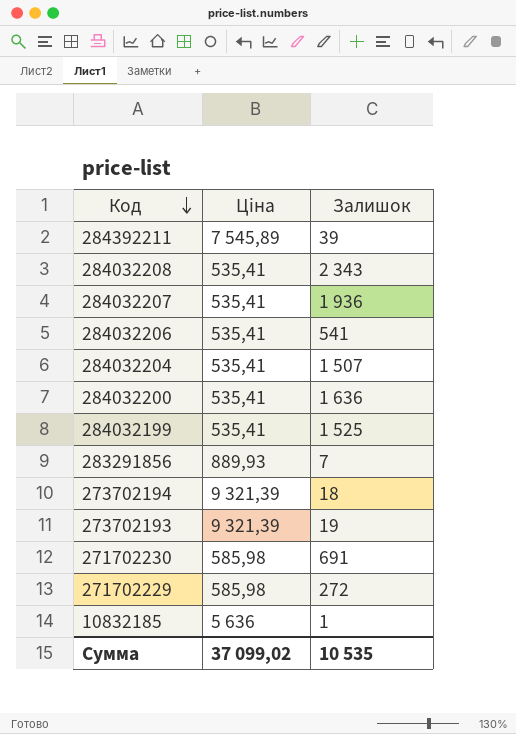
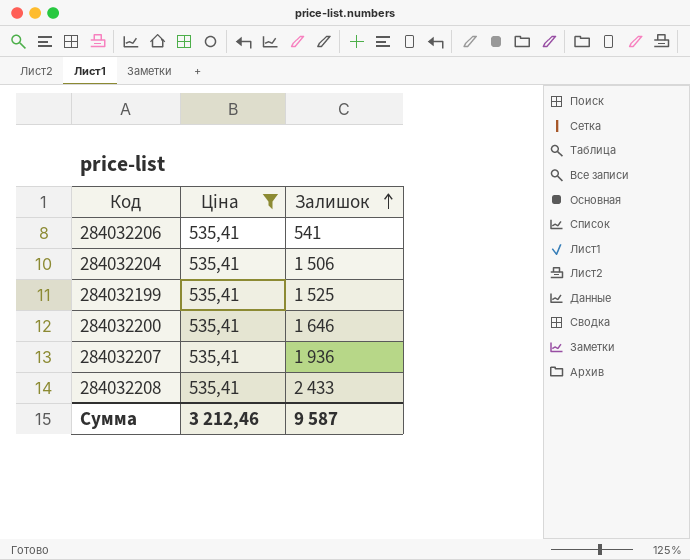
filter: none -> Ціна = 535,41
row order: Код descending -> Залишок ascending
284032204 | Залишок: 1 507 -> 1 506
284032200 | Залишок: 1 636 -> 1 646
284032208 | Залишок: 2 343 -> 2 433
Сумма | Ціна: 37 099,02 -> 3 212,46
Сумма | Залишок: 10 535 -> 9 587

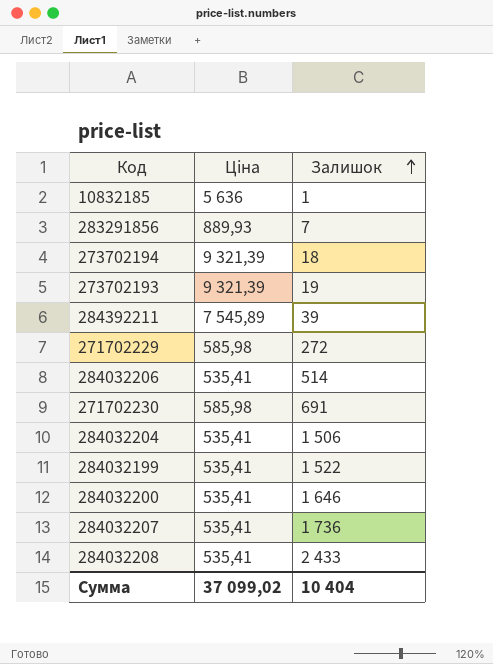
filter: Ціна = 535,41 -> none
284032206 | Залишок: 541 -> 514
284032199 | Залишок: 1 525 -> 1 522
284032207 | Залишок: 1 936 -> 1 736
Сумма | Ціна: 3 212,46 -> 37 099,02
Сумма | Залишок: 9 587 -> 10 404

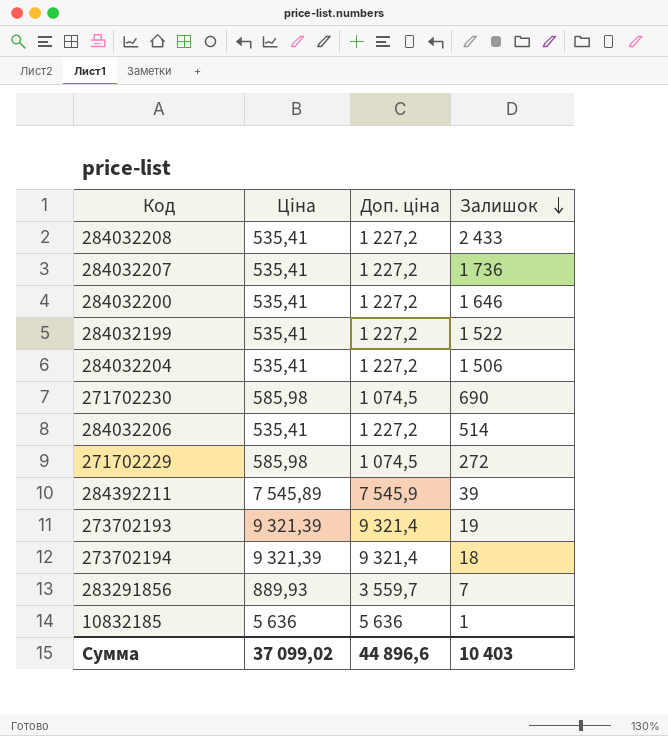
row order: Залишок ascending -> Залишок descending
column Доп. ціна | position: none -> 3
271702230 | Залишок: 691 -> 690
Сумма | Залишок: 10 404 -> 10 403

